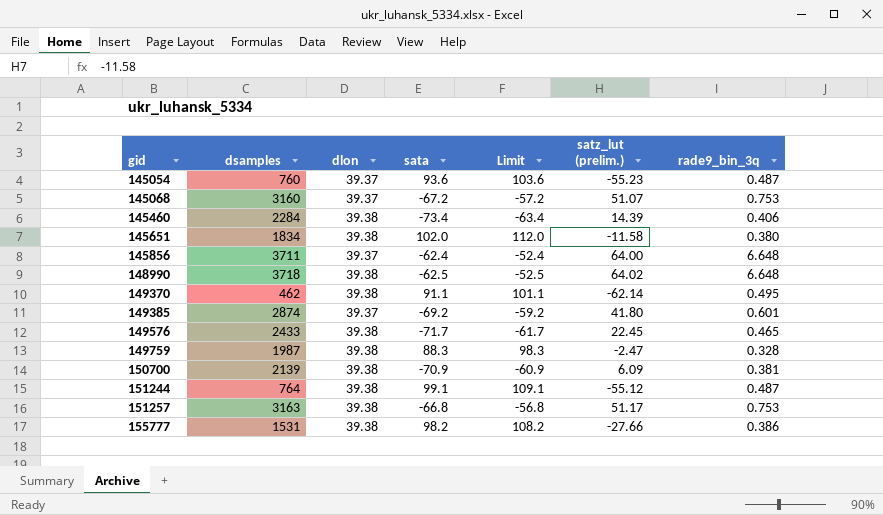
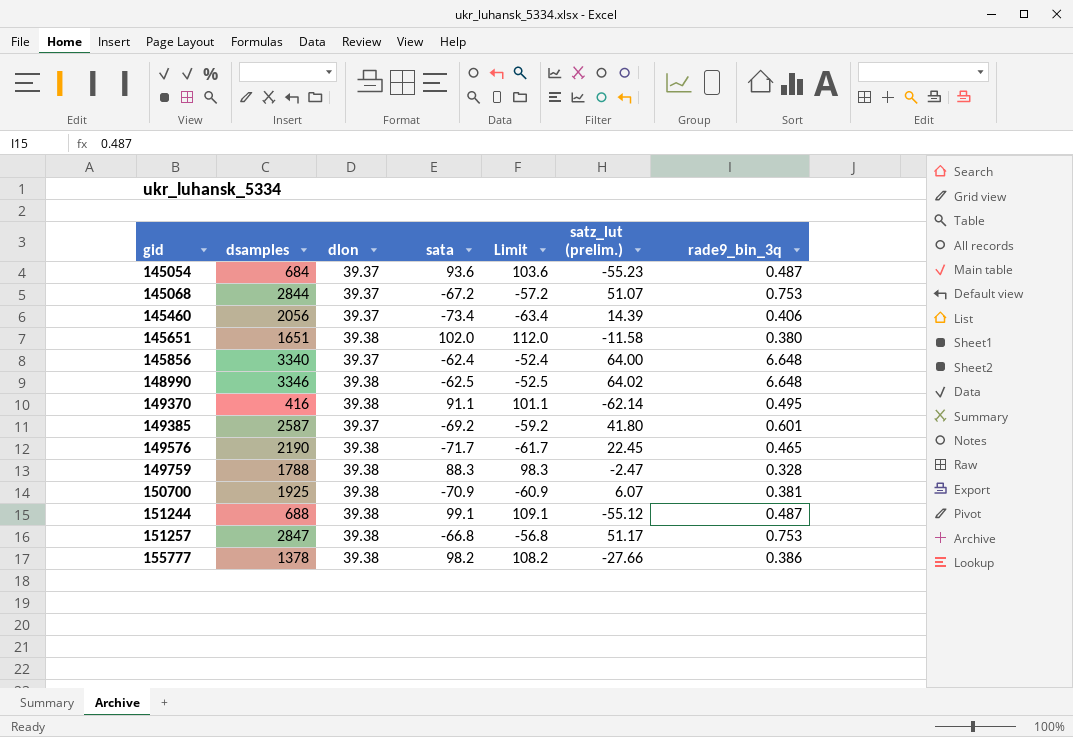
145054 | dsamples: 760 -> 684
145068 | dsamples: 3160 -> 2844
145460 | dsamples: 2284 -> 2056
145460 | dlon: 39.38 -> 39.37
145651 | dsamples: 1834 -> 1651
145856 | dsamples: 3711 -> 3340
148990 | dsamples: 3718 -> 3346
149370 | dsamples: 462 -> 416
149385 | dsamples: 2874 -> 2587
149576 | dsamples: 2433 -> 2190
149759 | dsamples: 1987 -> 1788
150700 | dsamples: 2139 -> 1925
150700 | satz_lut (prelim.): 6.09 -> 6.07
151244 | dsamples: 764 -> 688
151257 | dsamples: 3163 -> 2847
155777 | dsamples: 1531 -> 1378

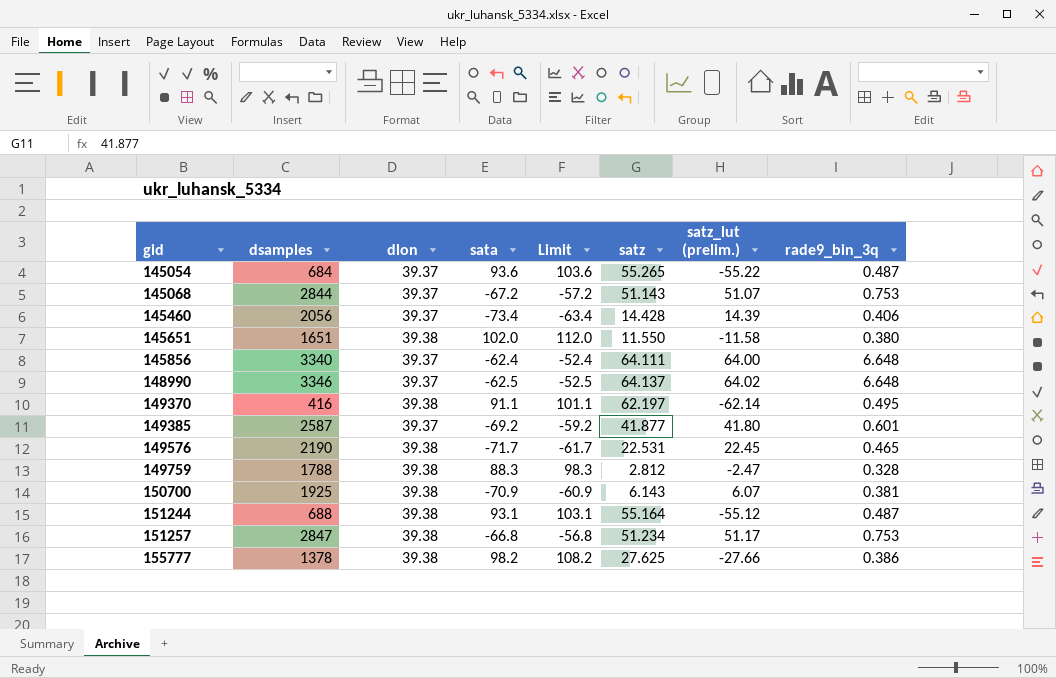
column satz | position: none -> 6
145054 | satz_lut (prelim.): -55.23 -> -55.22
148990 | dlon: 39.38 -> 39.37
151244 | sata: 99.1 -> 93.1
151244 | Limit: 109.1 -> 103.1

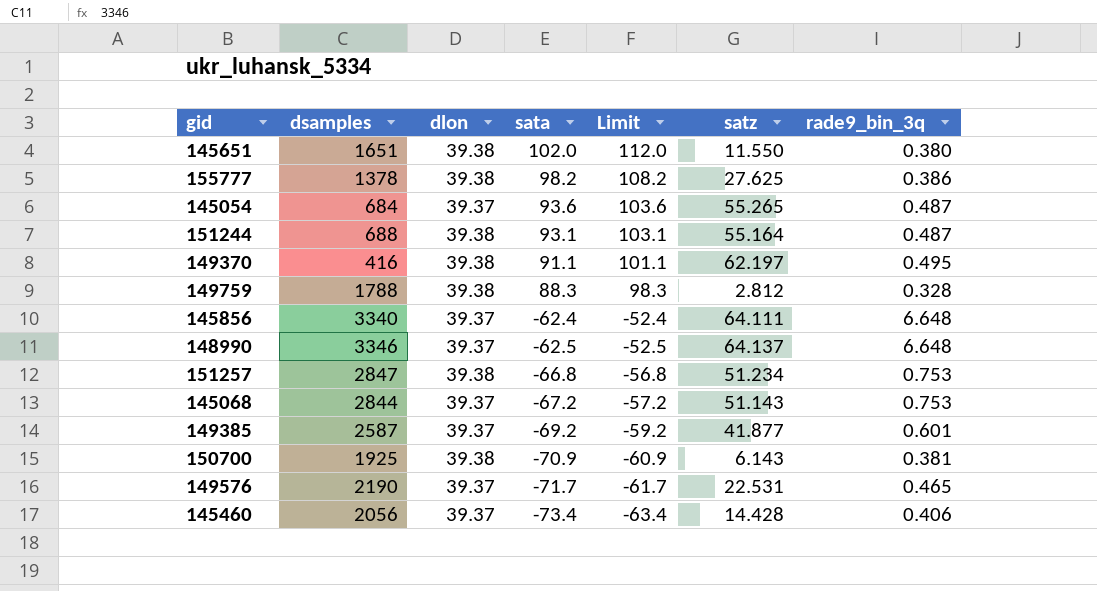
row order: gid ascending -> sata descending
column satz_lut (prelim.) | position: 7 -> none
149576 | dlon: 39.38 -> 39.37

